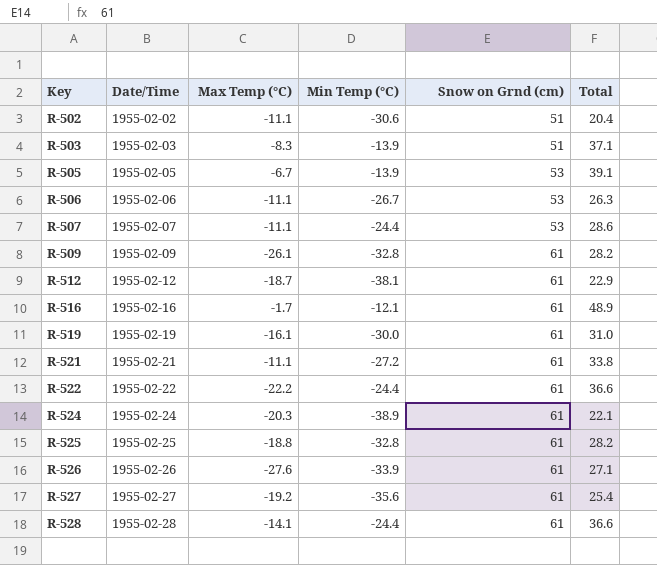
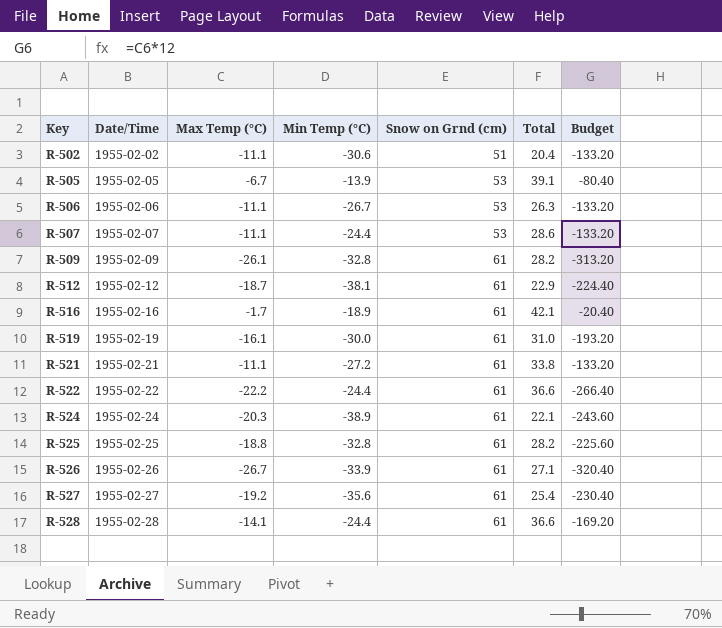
column Budget | formula: none -> [Max Temp (°C)] * 12
row R-503: 1955-02-03 | -8.3 | -13.9 | 51 | 37.1 -> none
R-516 | Min Temp (°C): -12.1 -> -18.9
R-516 | Total: 48.9 -> 42.1
R-526 | Max Temp (°C): -27.6 -> -26.7

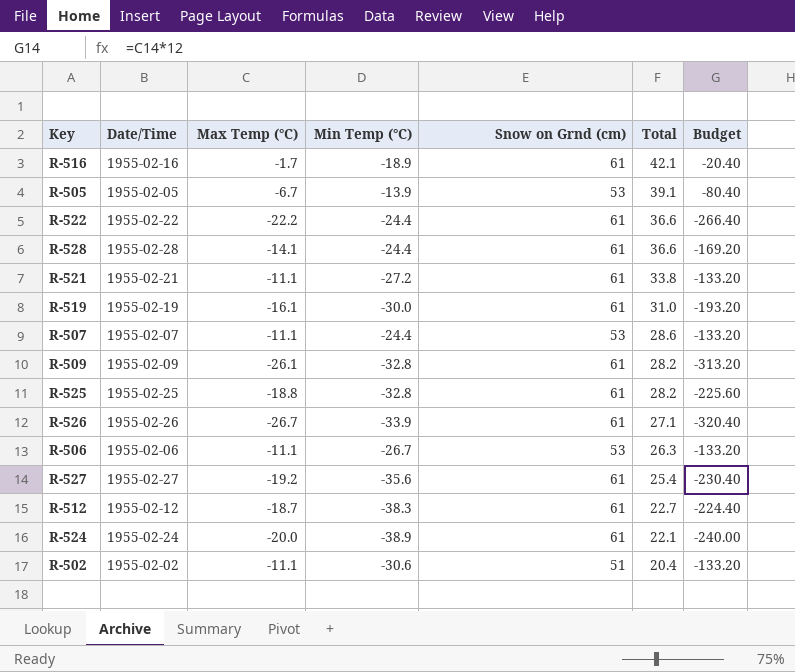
row order: Key ascending -> Total descending
R-512 | Min Temp (°C): -38.1 -> -38.3
R-512 | Total: 22.9 -> 22.7
R-524 | Max Temp (°C): -20.3 -> -20.0
R-524 | Budget: -243.60 -> -240.00

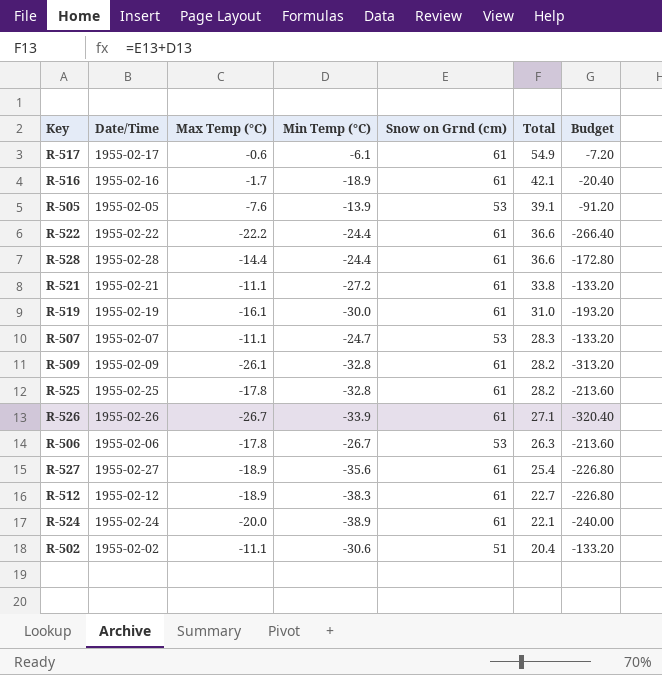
row R-517: none -> 1955-02-17 | -0.6 | -6.1 | 61 | 54.9 | -7.20
R-505 | Max Temp (°C): -6.7 -> -7.6
R-505 | Budget: -80.40 -> -91.20
R-528 | Max Temp (°C): -14.1 -> -14.4
R-528 | Budget: -169.20 -> -172.80
R-507 | Min Temp (°C): -24.4 -> -24.7
R-507 | Total: 28.6 -> 28.3
R-525 | Max Temp (°C): -18.8 -> -17.8
R-525 | Budget: -225.60 -> -213.60
R-506 | Max Temp (°C): -11.1 -> -17.8
R-506 | Budget: -133.20 -> -213.60
R-527 | Max Temp (°C): -19.2 -> -18.9
R-527 | Budget: -230.40 -> -226.80
R-512 | Max Temp (°C): -18.7 -> -18.9
R-512 | Budget: -224.40 -> -226.80

